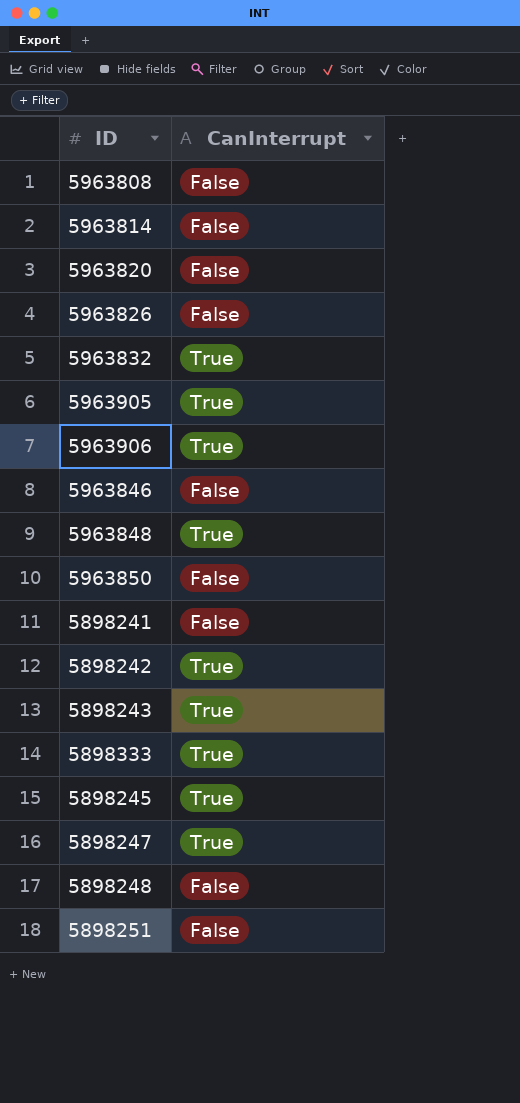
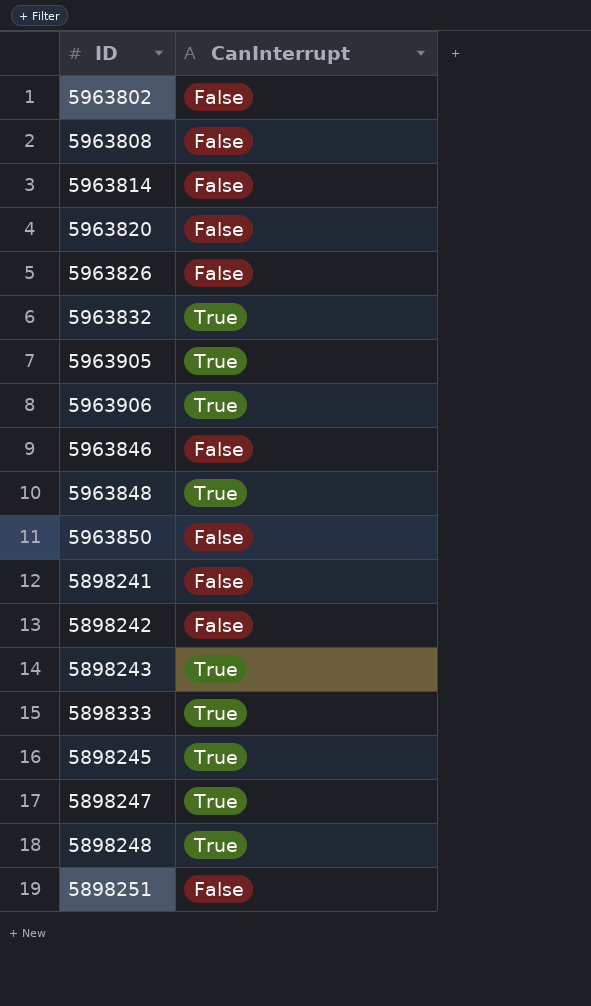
row 5963802: none -> False
5898242 | CanInterrupt: True -> False
5898248 | CanInterrupt: False -> True

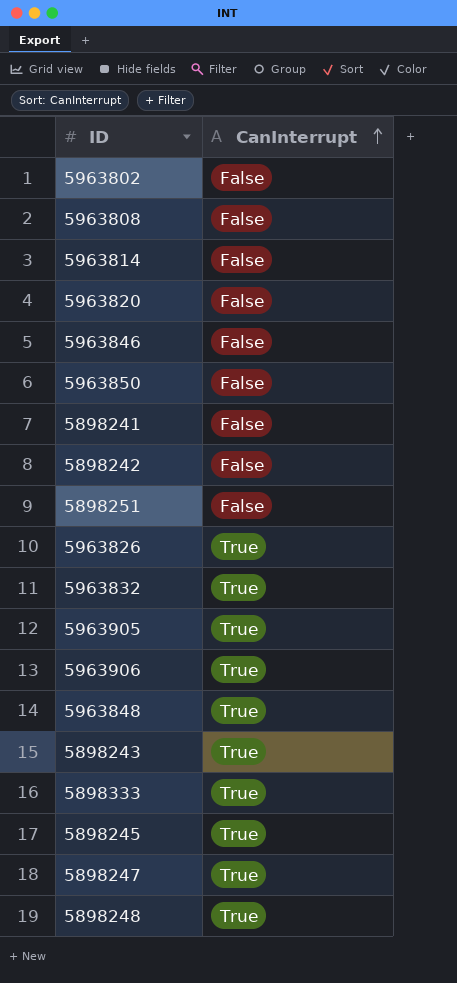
row order: none -> CanInterrupt ascending
5963826 | CanInterrupt: False -> True

